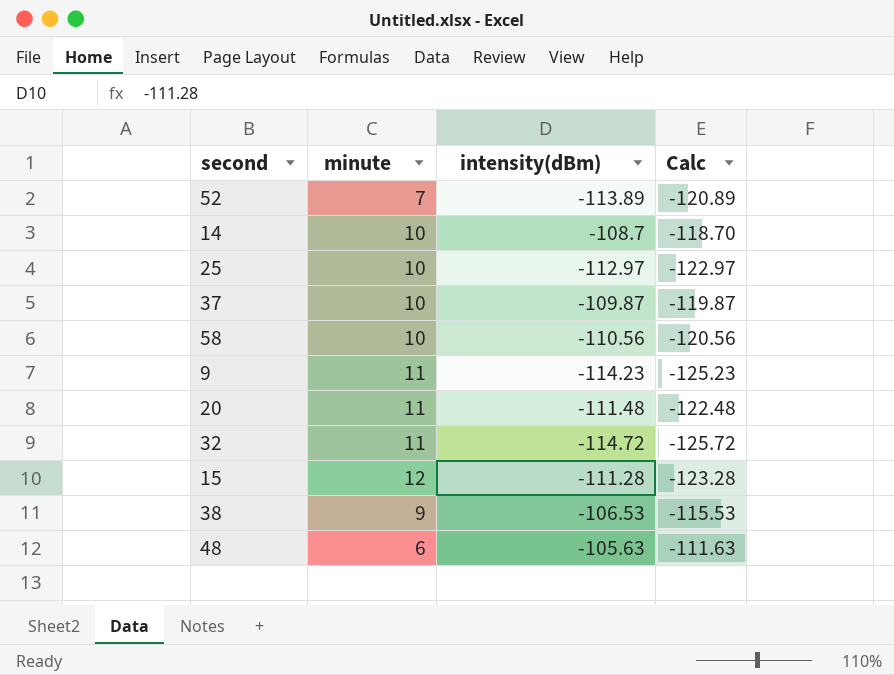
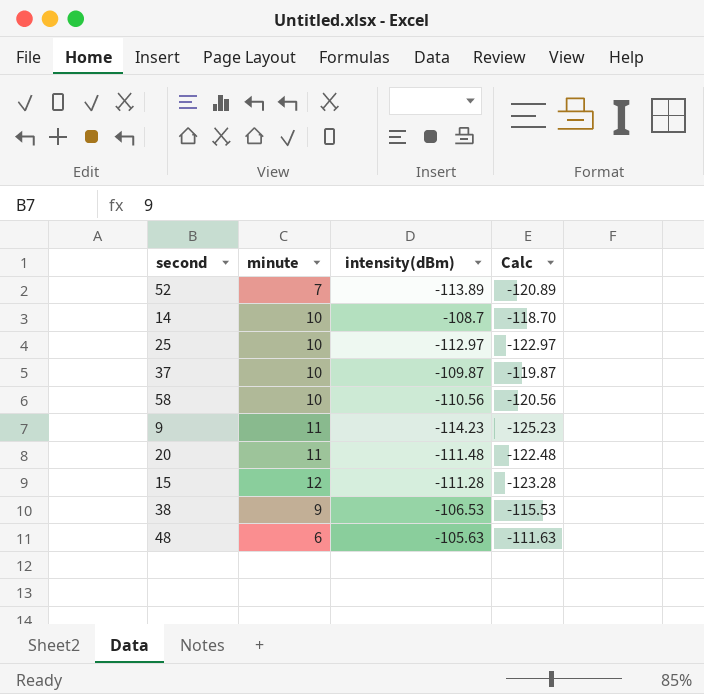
row 32: 11 | -114.72 | -125.72 -> none

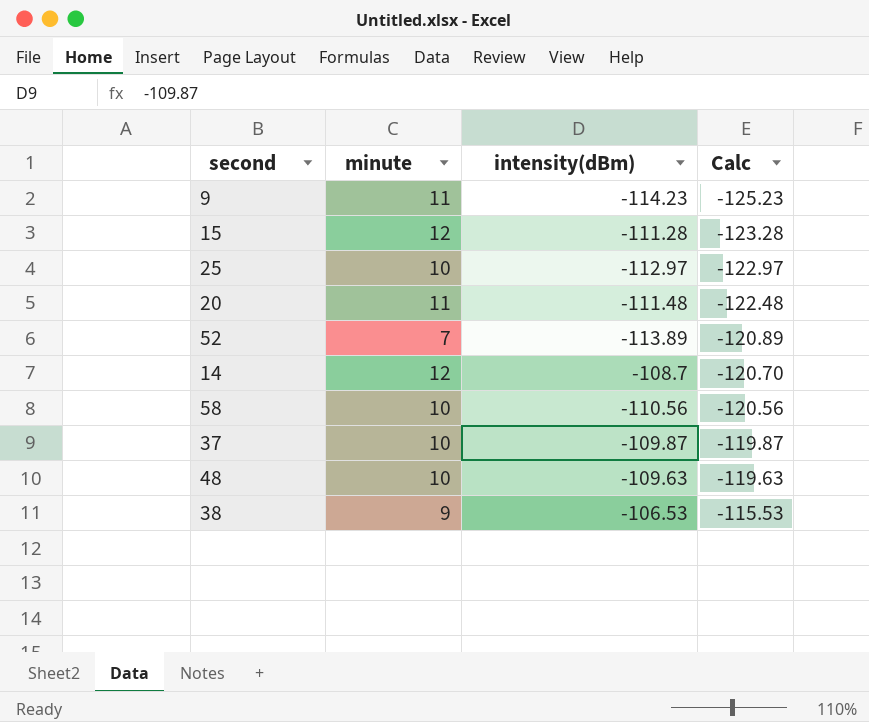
row order: none -> Calc ascending
14 | minute: 10 -> 12
14 | Calc: -118.70 -> -120.70
48 | minute: 6 -> 10
48 | intensity(dBm): -105.63 -> -109.63
48 | Calc: -111.63 -> -119.63

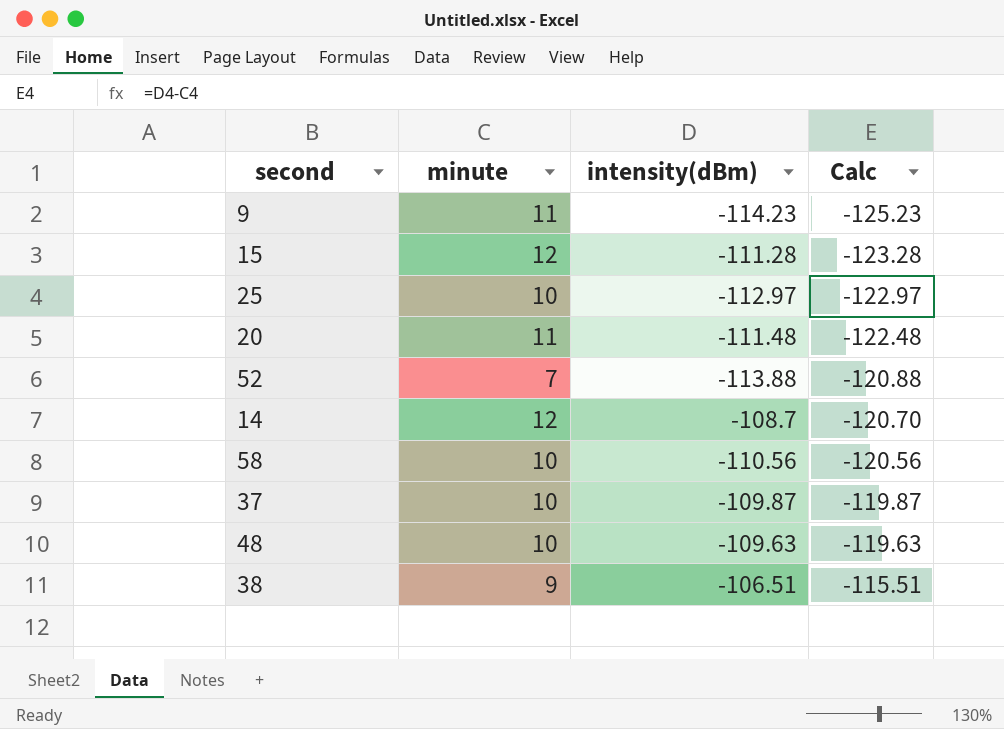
52 | intensity(dBm): -113.89 -> -113.88
52 | Calc: -120.89 -> -120.88
38 | intensity(dBm): -106.53 -> -106.51
38 | Calc: -115.53 -> -115.51

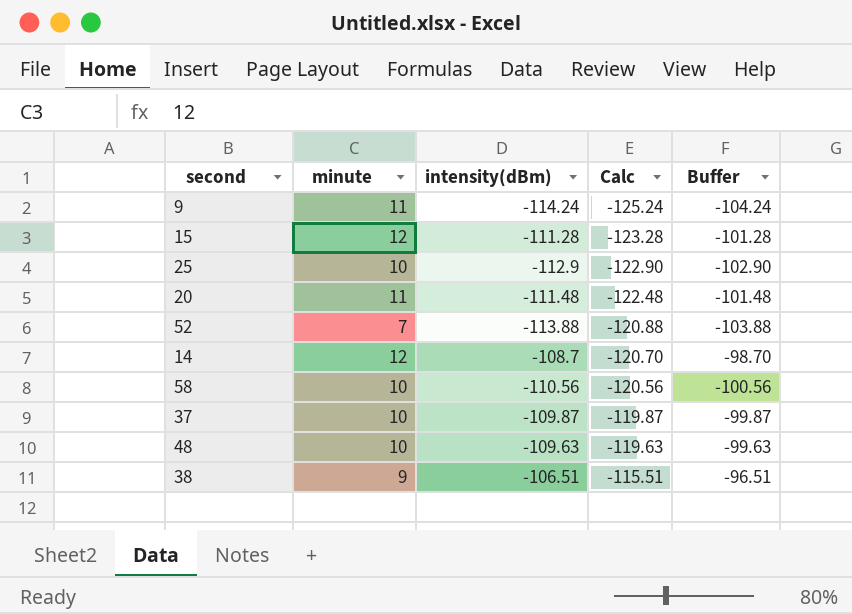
column Buffer | formula: none -> [intensity(dBm)] + 10
9 | intensity(dBm): -114.23 -> -114.24
9 | Calc: -125.23 -> -125.24
25 | intensity(dBm): -112.97 -> -112.9
25 | Calc: -122.97 -> -122.90

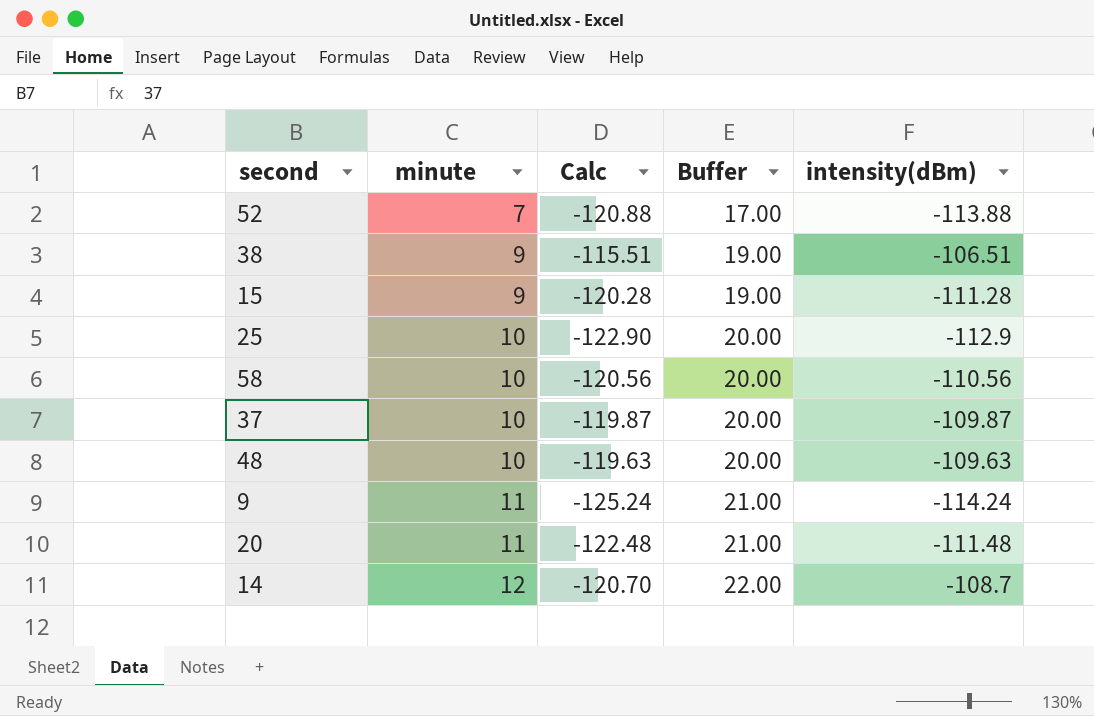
row order: Calc ascending -> minute ascending
column Buffer | formula: [intensity(dBm)] + 10 -> [minute] + 10
column intensity(dBm) | position: 3 -> 5
15 | minute: 12 -> 9
15 | Calc: -123.28 -> -120.28

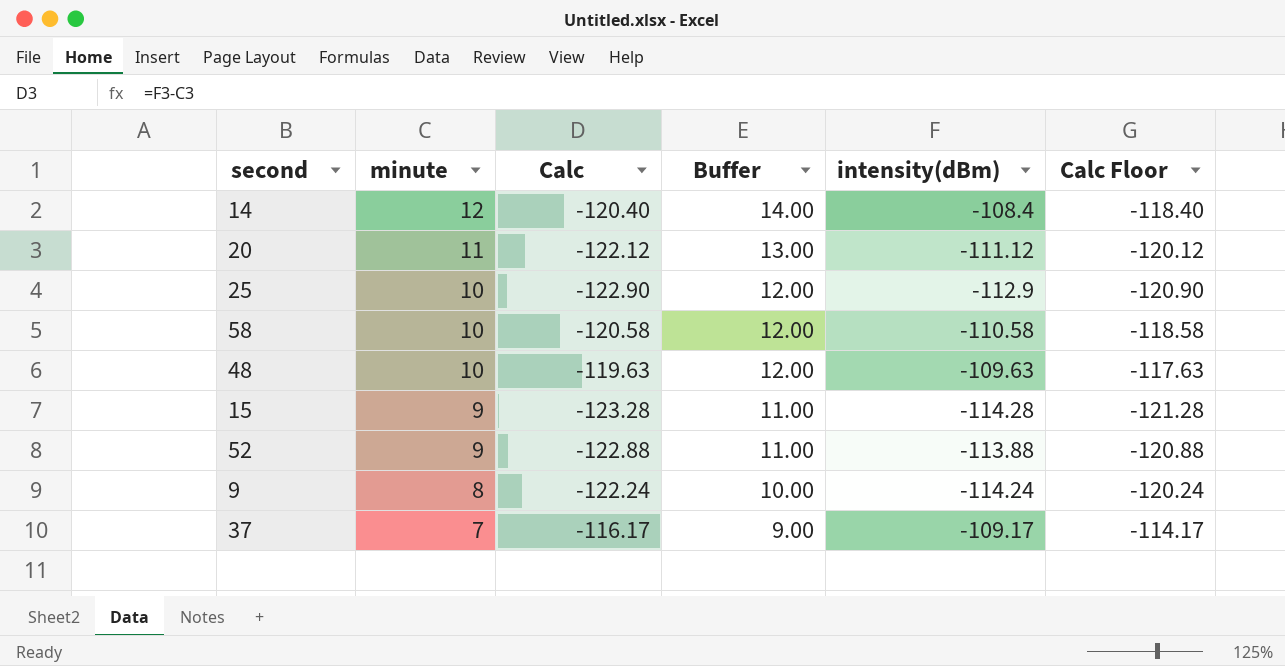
row order: minute ascending -> minute descending
column Buffer | formula: [minute] + 10 -> [minute] + 2
column Calc Floor | formula: none -> [Calc] + 2
row 38: 9 | -115.51 | 19.00 | -106.51 -> none
14 | Calc: -120.70 -> -120.40
14 | intensity(dBm): -108.7 -> -108.4
20 | Calc: -122.48 -> -122.12
20 | intensity(dBm): -111.48 -> -111.12
58 | Calc: -120.56 -> -120.58
58 | intensity(dBm): -110.56 -> -110.58
15 | Calc: -120.28 -> -123.28
15 | intensity(dBm): -111.28 -> -114.28
52 | minute: 7 -> 9
52 | Calc: -120.88 -> -122.88
9 | minute: 11 -> 8
9 | Calc: -125.24 -> -122.24
37 | minute: 10 -> 7
37 | Calc: -119.87 -> -116.17
37 | intensity(dBm): -109.87 -> -109.17

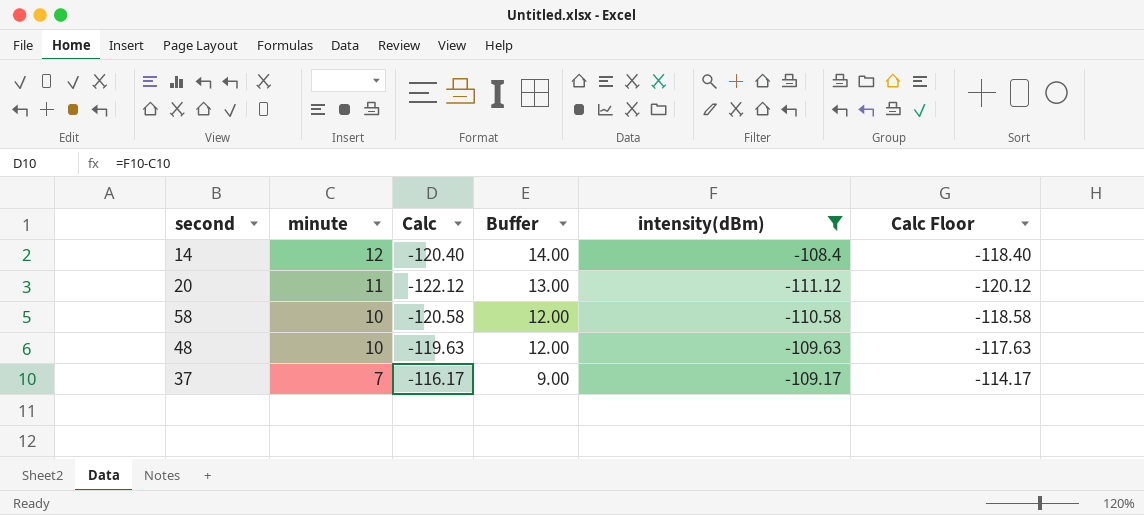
filter: none -> intensity(dBm) >= -111.12

